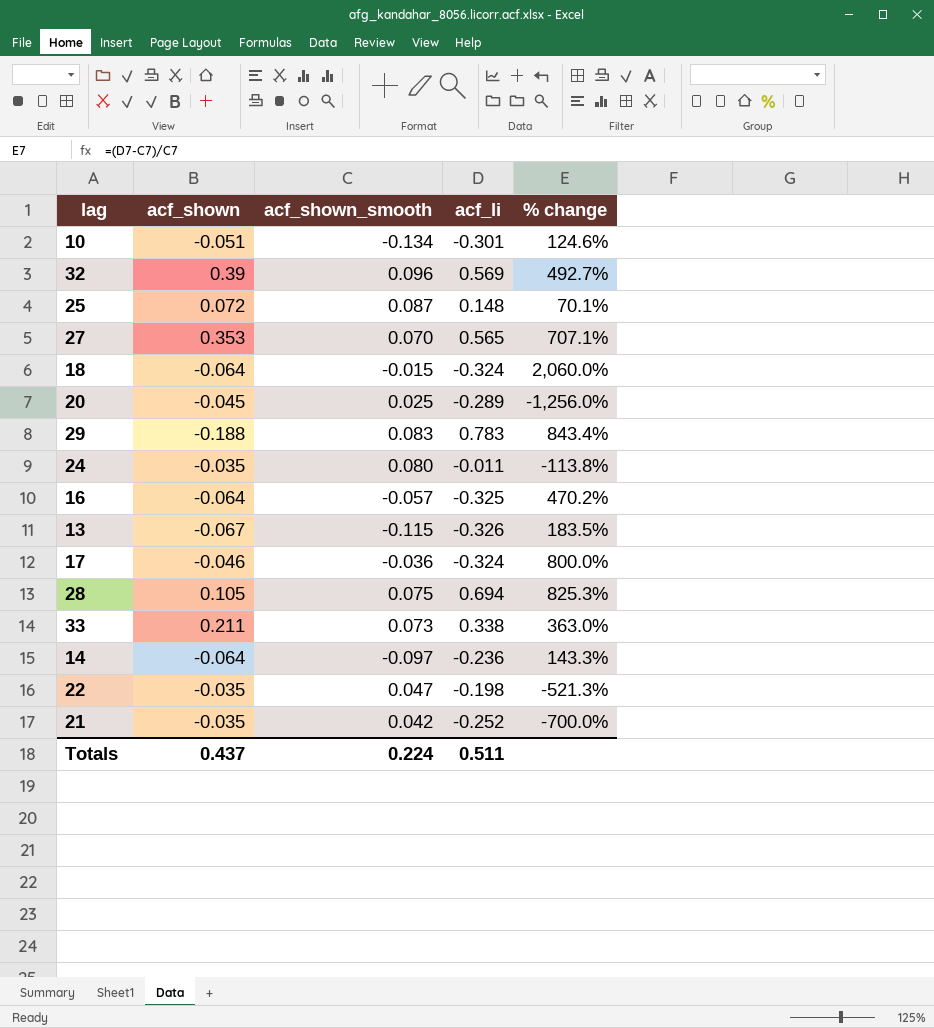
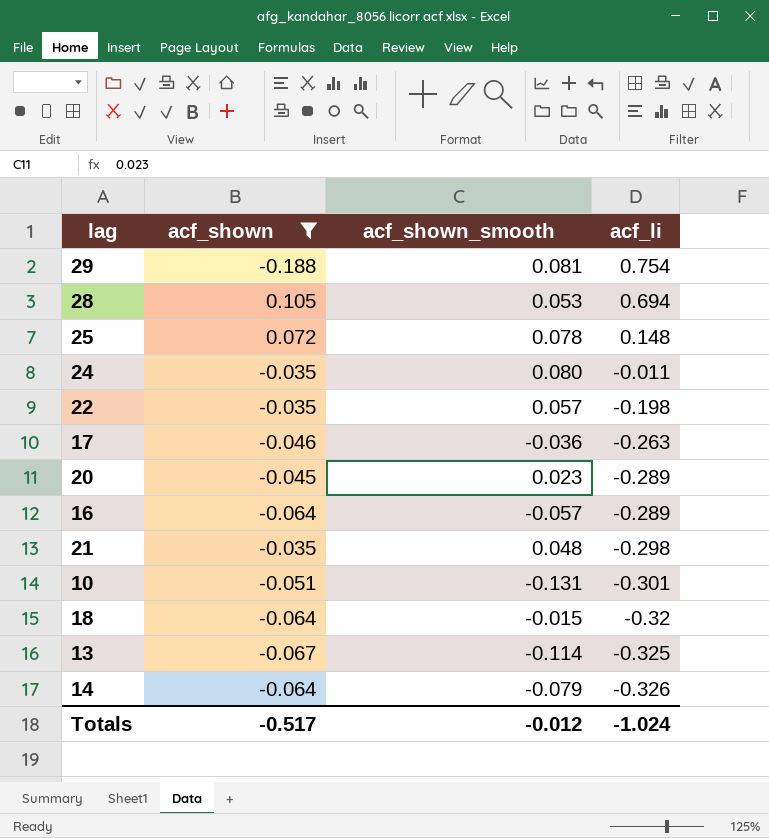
filter: none -> acf_shown <= 0.105
row order: none -> acf_li descending
column % change | formula: ([acf_li] - [acf_shown_smooth]) / [acf_shown_smooth] -> none
29 | acf_shown_smooth: 0.083 -> 0.081
29 | acf_li: 0.783 -> 0.754
28 | acf_shown_smooth: 0.075 -> 0.053
25 | acf_shown_smooth: 0.087 -> 0.078
22 | acf_shown_smooth: 0.047 -> 0.057
17 | acf_li: -0.324 -> -0.263
20 | acf_shown_smooth: 0.025 -> 0.023
16 | acf_li: -0.325 -> -0.289
21 | acf_shown_smooth: 0.042 -> 0.048
21 | acf_li: -0.252 -> -0.298
10 | acf_shown_smooth: -0.134 -> -0.131
18 | acf_li: -0.324 -> -0.32
13 | acf_shown_smooth: -0.115 -> -0.114
13 | acf_li: -0.326 -> -0.325
14 | acf_shown_smooth: -0.097 -> -0.079
14 | acf_li: -0.236 -> -0.326
Totals | acf_shown: 0.437 -> -0.517
Totals | acf_shown_smooth: 0.224 -> -0.012
Totals | acf_li: 0.511 -> -1.024

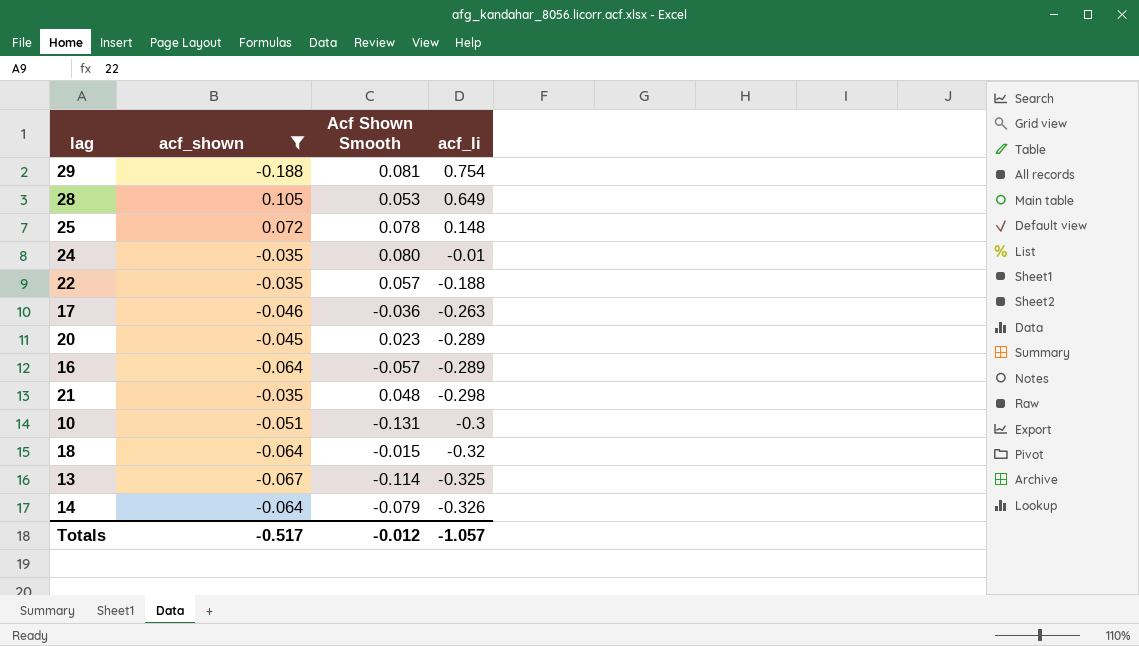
column name: acf_shown_smooth -> Acf Shown Smooth
28 | acf_li: 0.694 -> 0.649
24 | acf_li: -0.011 -> -0.01
22 | acf_li: -0.198 -> -0.188
10 | acf_li: -0.301 -> -0.3
Totals | acf_li: -1.024 -> -1.057

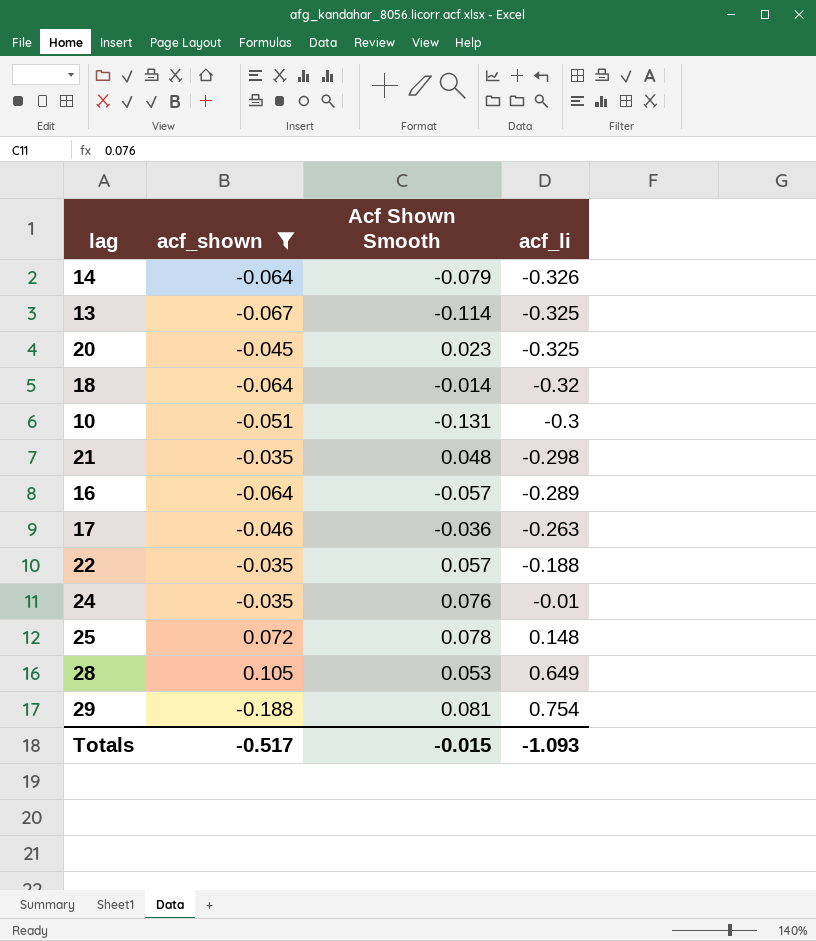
row order: acf_li descending -> acf_li ascending
20 | acf_li: -0.289 -> -0.325
18 | Acf Shown Smooth: -0.015 -> -0.014
24 | Acf Shown Smooth: 0.080 -> 0.076
Totals | Acf Shown Smooth: -0.012 -> -0.015
Totals | acf_li: -1.057 -> -1.093

